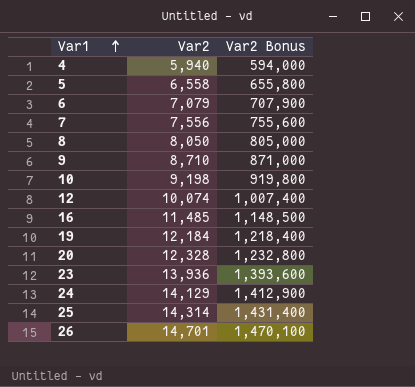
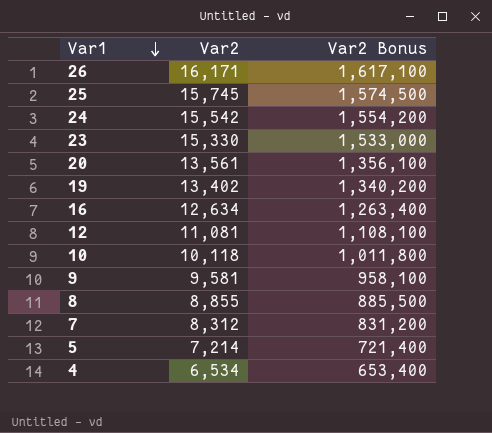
row order: Var1 ascending -> Var1 descending
row 6: 7,079 | 707,900 -> none
26 | Var2: 14,701 -> 16,171
26 | Var2 Bonus: 1,470,100 -> 1,617,100
25 | Var2: 14,314 -> 15,745
25 | Var2 Bonus: 1,431,400 -> 1,574,500
24 | Var2: 14,129 -> 15,542
24 | Var2 Bonus: 1,412,900 -> 1,554,200
23 | Var2: 13,936 -> 15,330
23 | Var2 Bonus: 1,393,600 -> 1,533,000
20 | Var2: 12,328 -> 13,561
20 | Var2 Bonus: 1,232,800 -> 1,356,100
19 | Var2: 12,184 -> 13,402
19 | Var2 Bonus: 1,218,400 -> 1,340,200
16 | Var2: 11,485 -> 12,634
16 | Var2 Bonus: 1,148,500 -> 1,263,400
12 | Var2: 10,074 -> 11,081
12 | Var2 Bonus: 1,007,400 -> 1,108,100
10 | Var2: 9,198 -> 10,118
10 | Var2 Bonus: 919,800 -> 1,011,800
9 | Var2: 8,710 -> 9,581
9 | Var2 Bonus: 871,000 -> 958,100
8 | Var2: 8,050 -> 8,855
8 | Var2 Bonus: 805,000 -> 885,500
7 | Var2: 7,556 -> 8,312
7 | Var2 Bonus: 755,600 -> 831,200
5 | Var2: 6,558 -> 7,214
5 | Var2 Bonus: 655,800 -> 721,400
4 | Var2: 5,940 -> 6,534
4 | Var2 Bonus: 594,000 -> 653,400

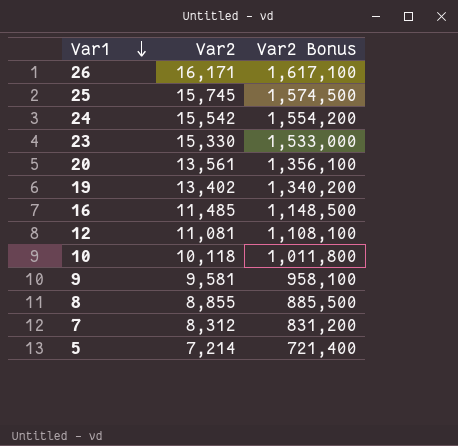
row 4: 6,534 | 653,400 -> none
16 | Var2: 12,634 -> 11,485
16 | Var2 Bonus: 1,263,400 -> 1,148,500

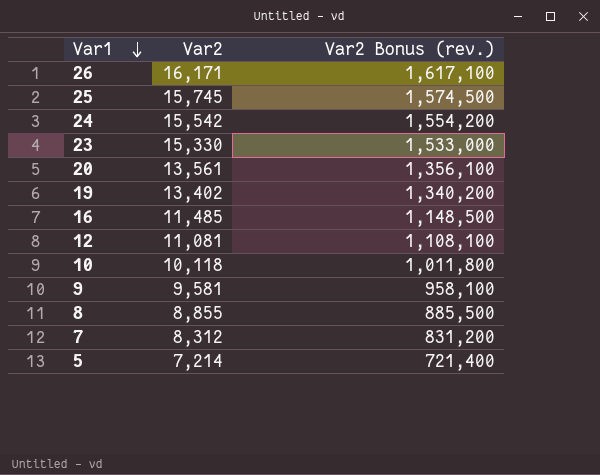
column name: Var2 Bonus -> Var2 Bonus (rev.)

